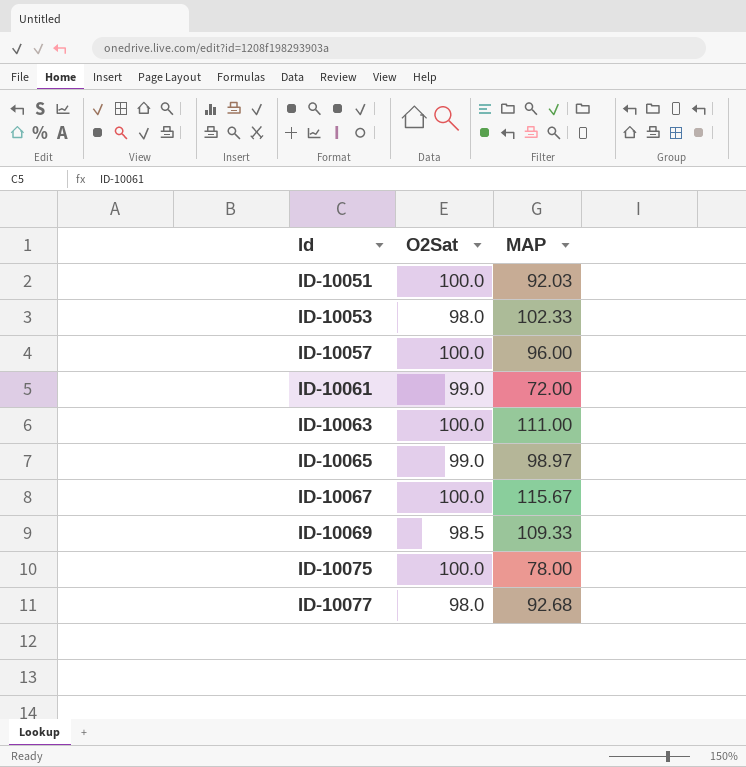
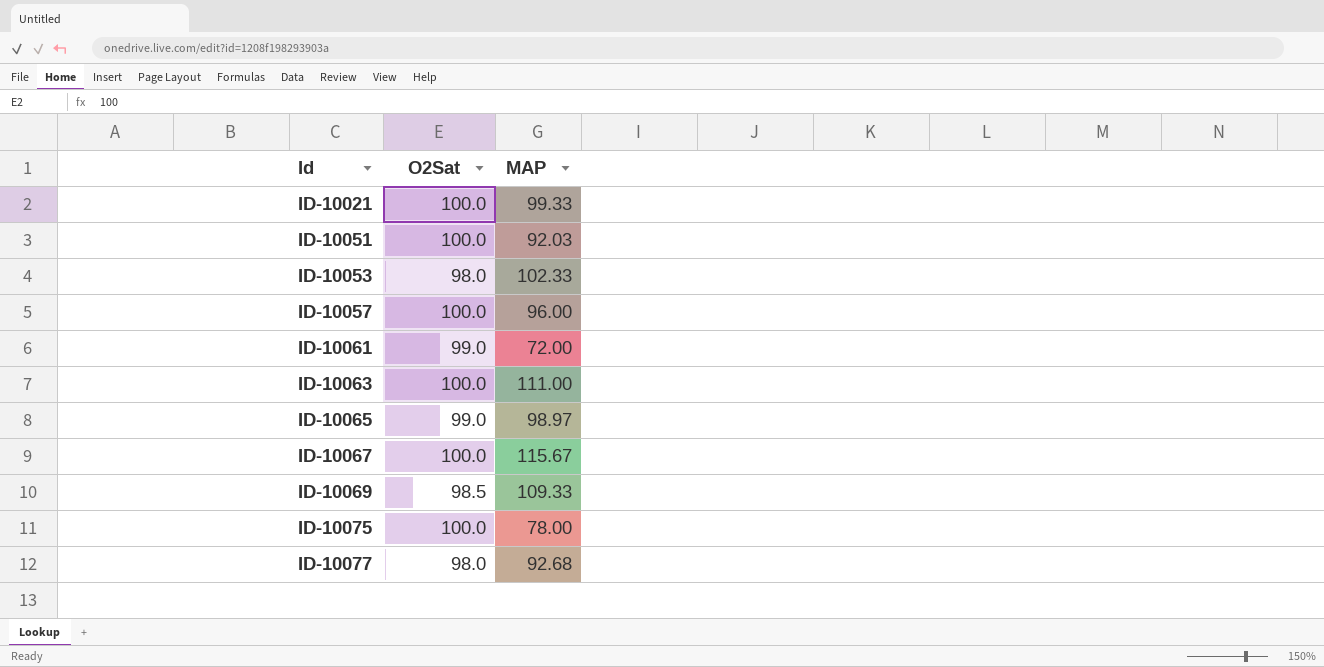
row ID-10021: none -> 100.0 | 99.33

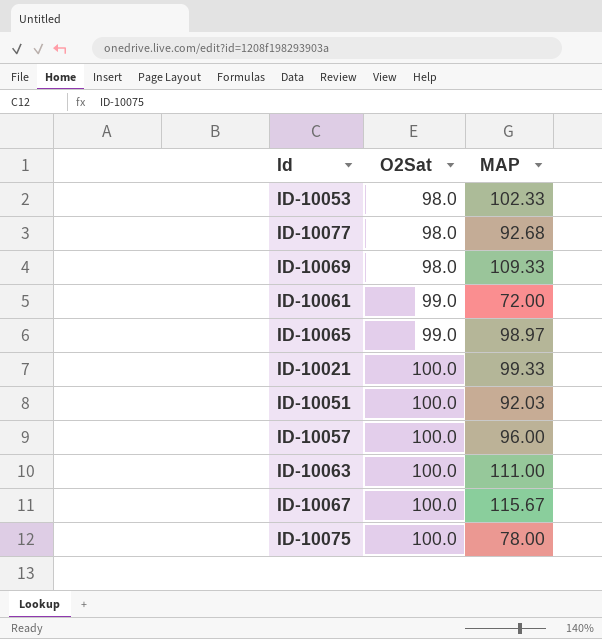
row order: Id ascending -> O2Sat ascending
ID-10069 | O2Sat: 98.5 -> 98.0

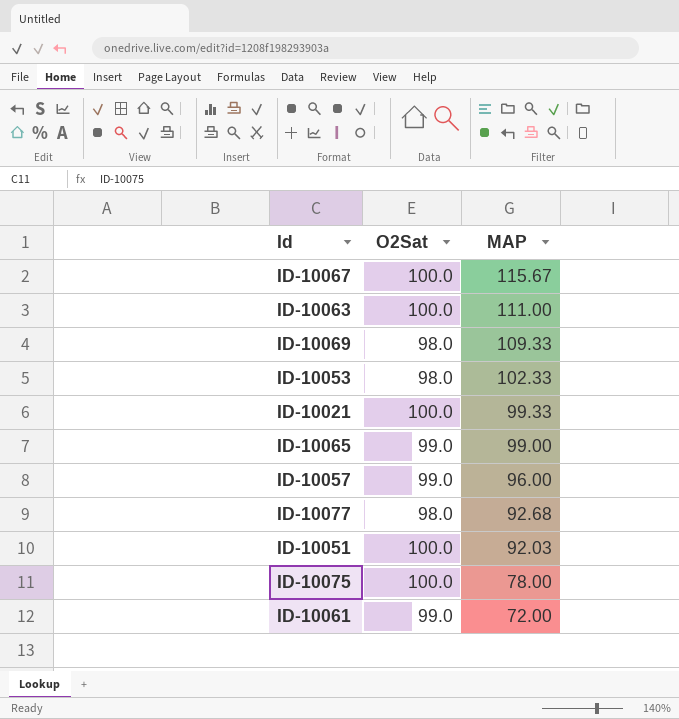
row order: O2Sat ascending -> MAP descending
ID-10065 | MAP: 98.97 -> 99.00
ID-10057 | O2Sat: 100.0 -> 99.0

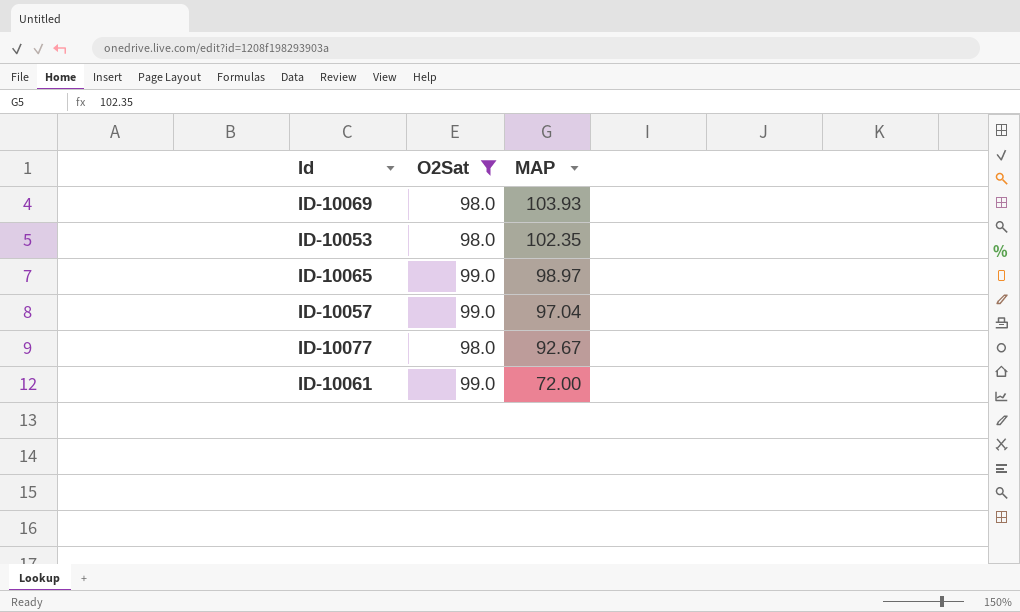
filter: none -> O2Sat != 100.0
ID-10069 | MAP: 109.33 -> 103.93
ID-10053 | MAP: 102.33 -> 102.35
ID-10065 | MAP: 99.00 -> 98.97
ID-10057 | MAP: 96.00 -> 97.04
ID-10077 | MAP: 92.68 -> 92.67

